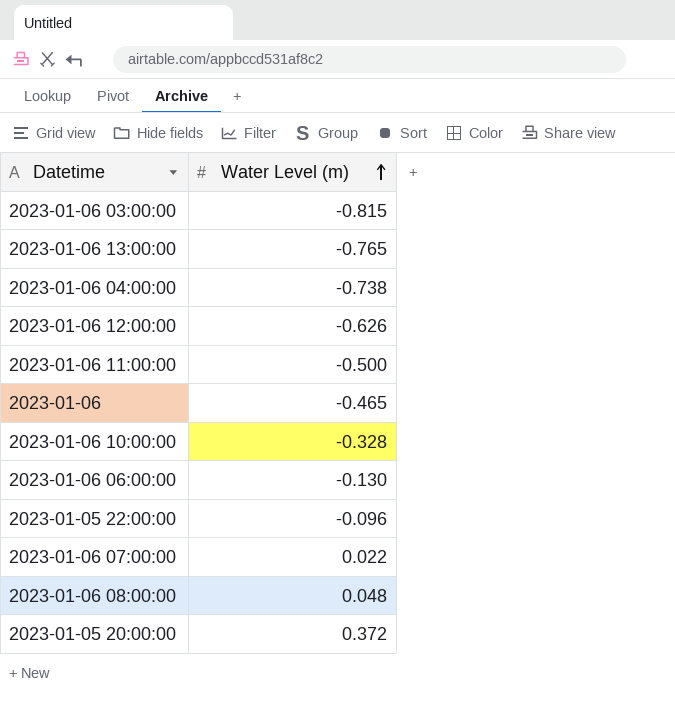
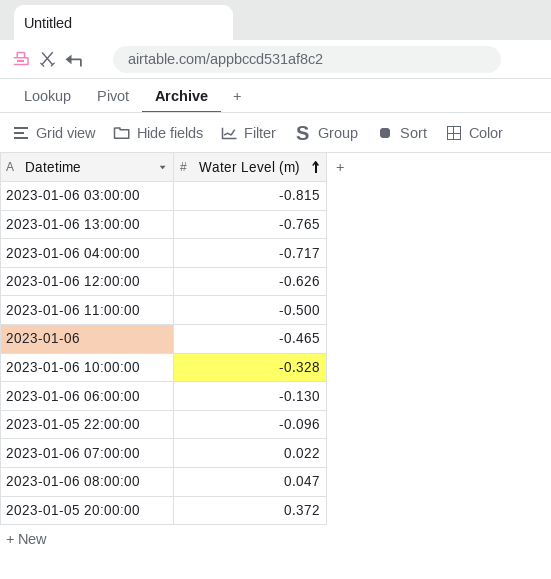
2023-01-06 04:00:00 | Water Level (m): -0.738 -> -0.717
2023-01-06 08:00:00 | Water Level (m): 0.048 -> 0.047

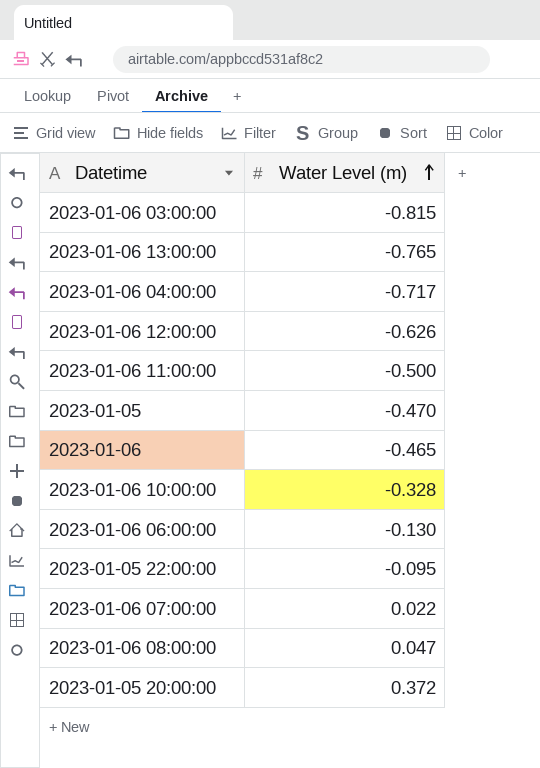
row 2023-01-05: none -> -0.470
2023-01-05 22:00:00 | Water Level (m): -0.096 -> -0.095

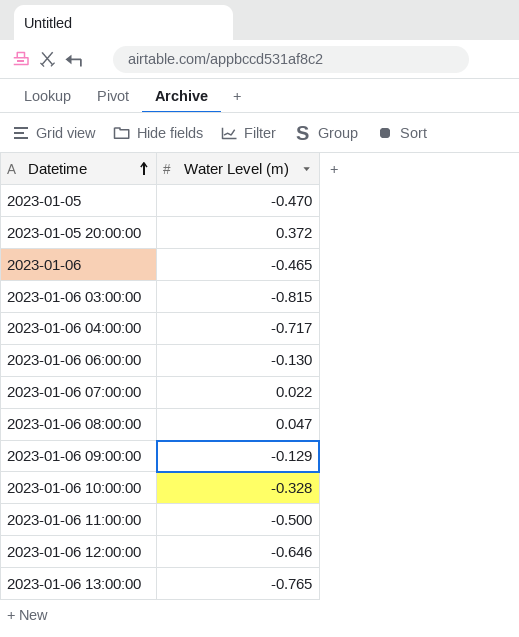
row order: Water Level (m) ascending -> Datetime ascending
row 2023-01-05 22:00:00: -0.095 -> none
row 2023-01-06 09:00:00: none -> -0.129
2023-01-06 12:00:00 | Water Level (m): -0.626 -> -0.646

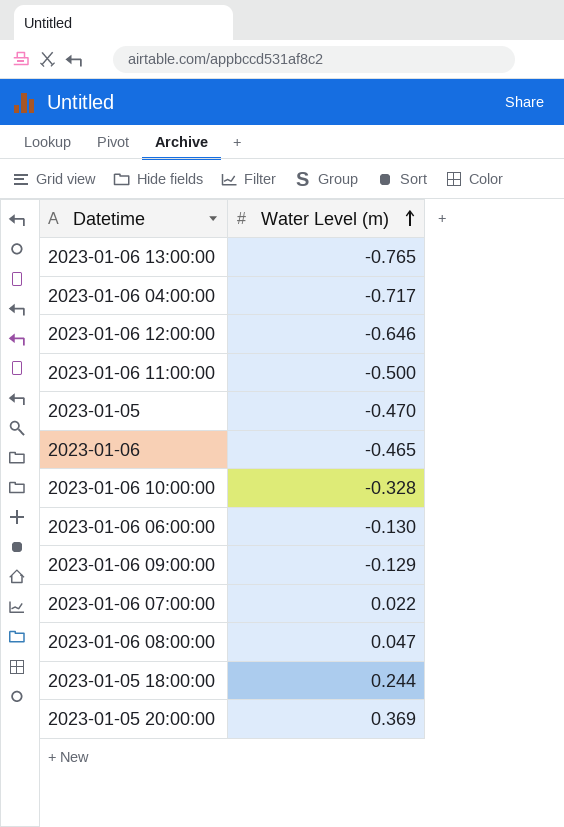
row order: Datetime ascending -> Water Level (m) ascending
row 2023-01-06 03:00:00: -0.815 -> none
row 2023-01-05 18:00:00: none -> 0.244
2023-01-05 20:00:00 | Water Level (m): 0.372 -> 0.369

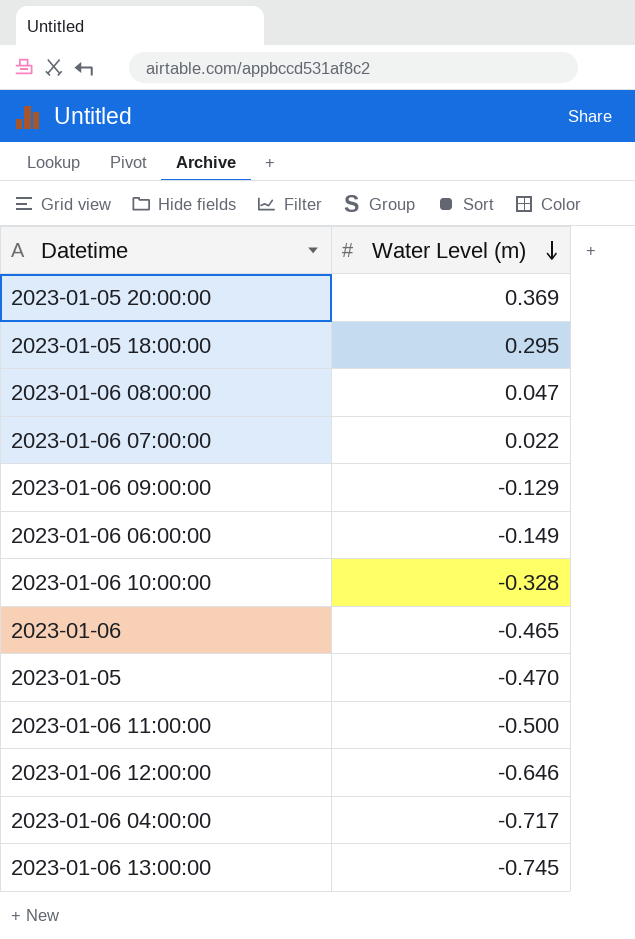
row order: Water Level (m) ascending -> Water Level (m) descending
2023-01-05 18:00:00 | Water Level (m): 0.244 -> 0.295
2023-01-06 06:00:00 | Water Level (m): -0.130 -> -0.149
2023-01-06 13:00:00 | Water Level (m): -0.765 -> -0.745

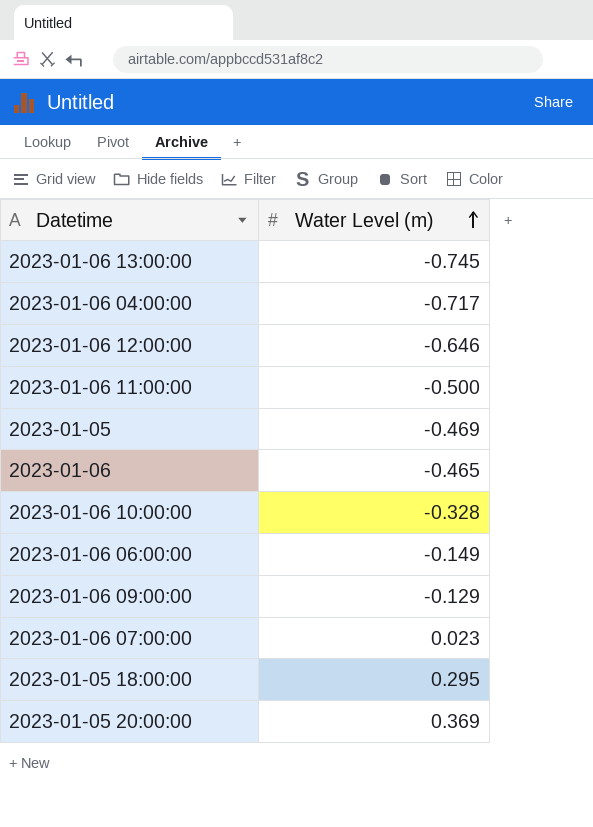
row order: Water Level (m) descending -> Water Level (m) ascending
row 2023-01-06 08:00:00: 0.047 -> none
2023-01-05 | Water Level (m): -0.470 -> -0.469
2023-01-06 07:00:00 | Water Level (m): 0.022 -> 0.023

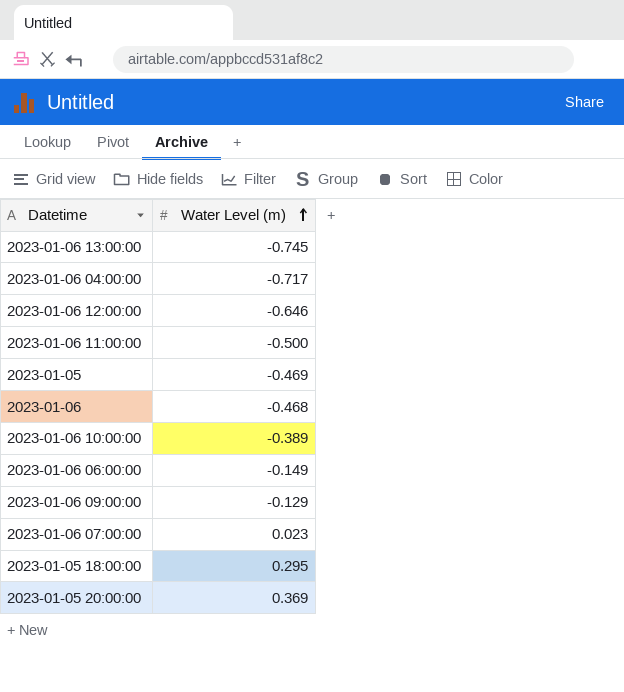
2023-01-06 | Water Level (m): -0.465 -> -0.468
2023-01-06 10:00:00 | Water Level (m): -0.328 -> -0.389

